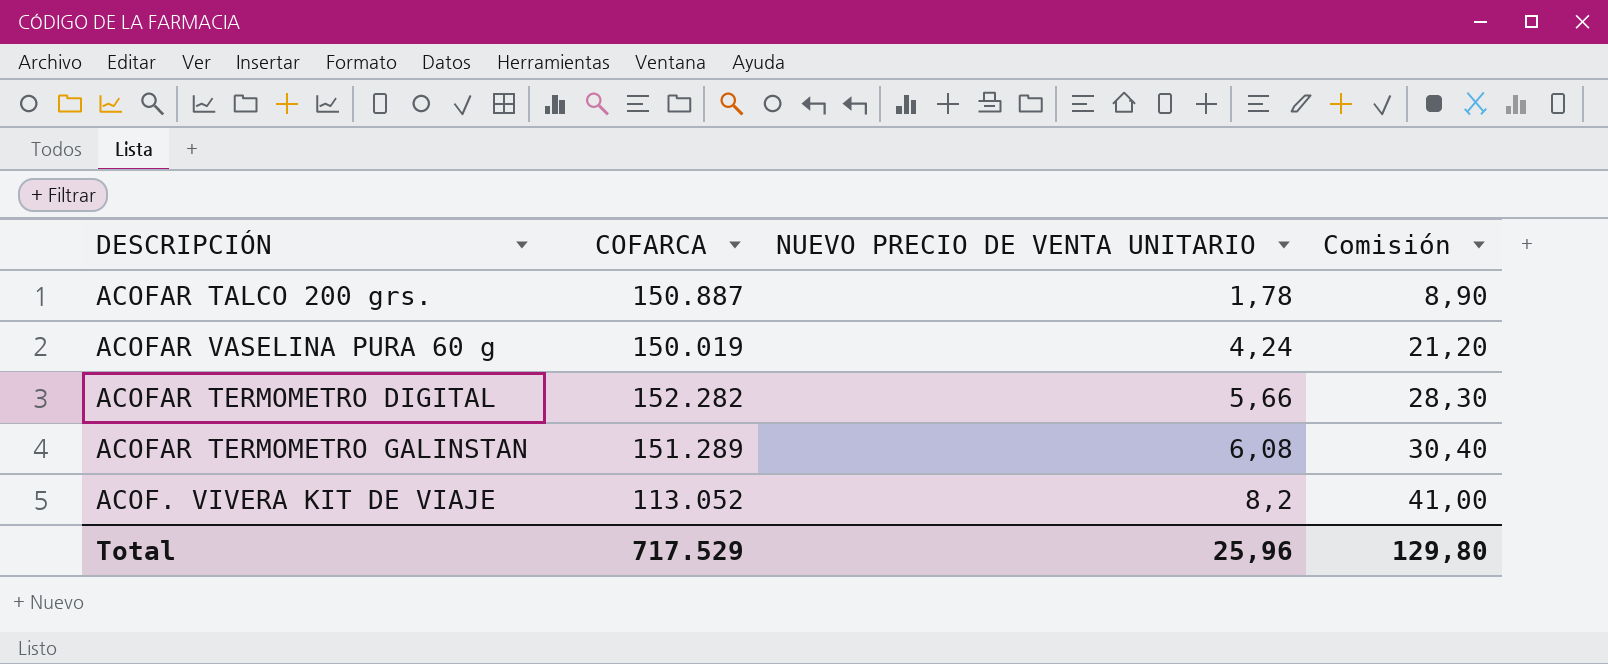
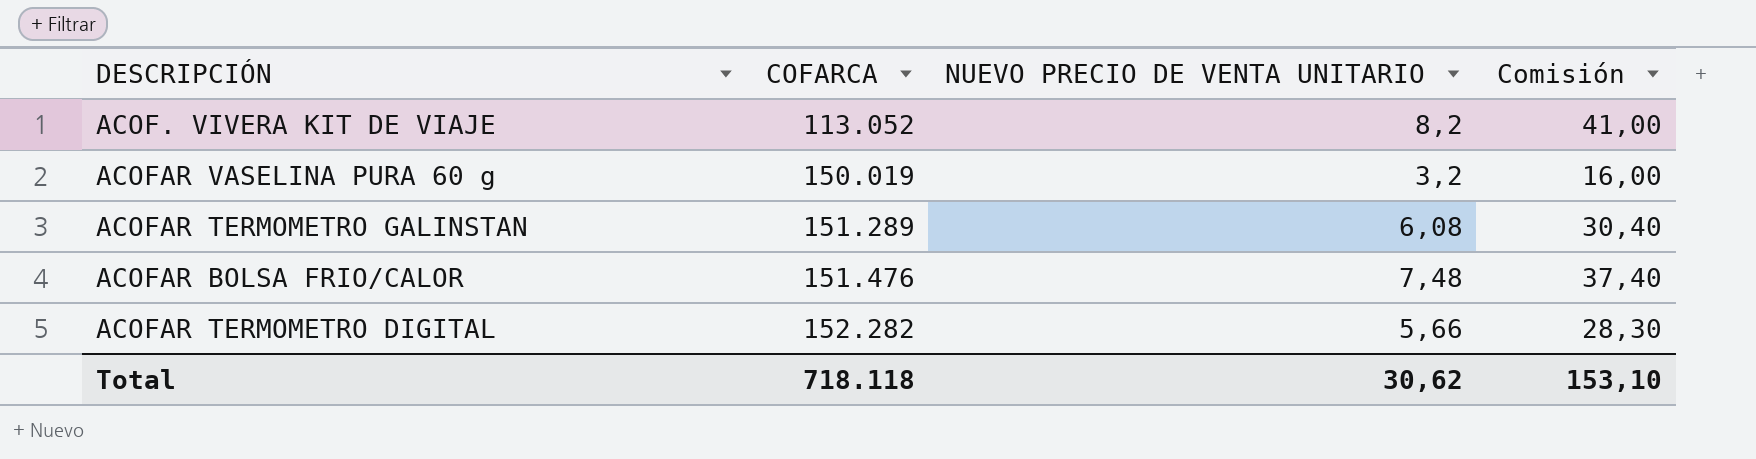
row order: NUEVO PRECIO DE VENTA UNITARIO ascending -> COFARCA ascending
row ACOFAR TALCO 200 grs.: 150.887 | 1,78 | 8,90 -> none
ACOFAR VASELINA PURA 60 g | NUEVO PRECIO DE VENTA UNITARIO: 4,24 -> 3,2
ACOFAR VASELINA PURA 60 g | Comisión: 21,20 -> 16,00
row ACOFAR BOLSA FRIO/CALOR: none -> 151.476 | 7,48 | 37,40
Total | COFARCA: 717.529 -> 718.118
Total | NUEVO PRECIO DE VENTA UNITARIO: 25,96 -> 30,62
Total | Comisión: 129,80 -> 153,10

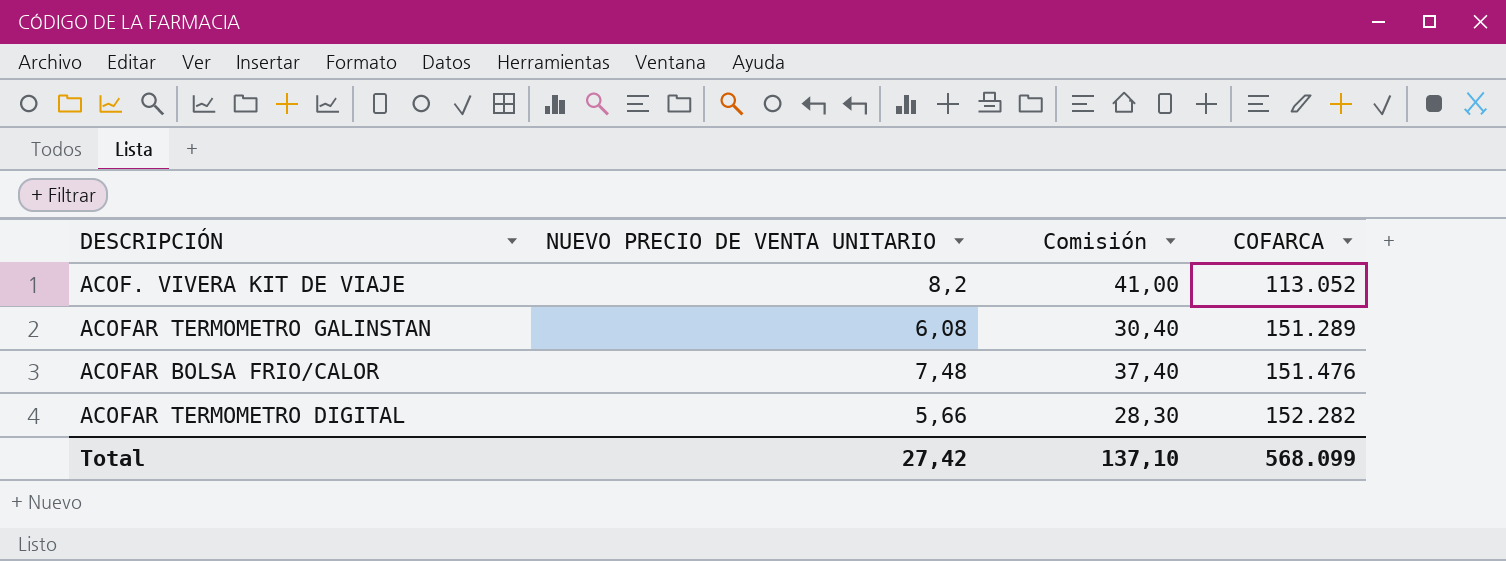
column COFARCA | position: 2 -> 4
row ACOFAR VASELINA PURA 60 g: 150.019 | 3,2 | 16,00 -> none
Total | NUEVO PRECIO DE VENTA UNITARIO: 30,62 -> 27,42
Total | Comisión: 153,10 -> 137,10
Total | COFARCA: 718.118 -> 568.099

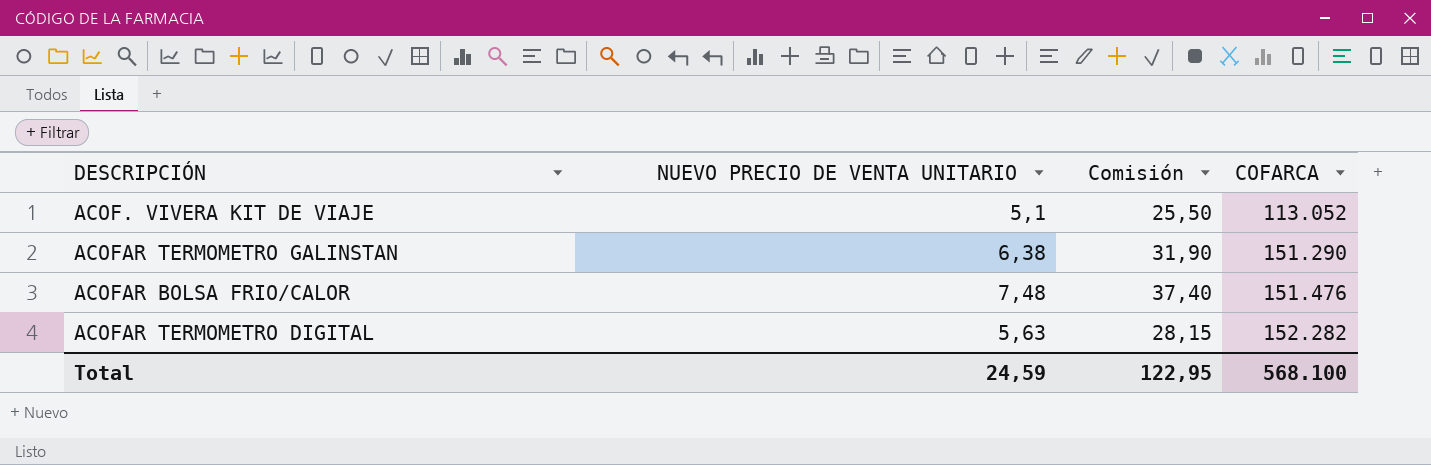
ACOF. VIVERA KIT DE VIAJE | NUEVO PRECIO DE VENTA UNITARIO: 8,2 -> 5,1
ACOF. VIVERA KIT DE VIAJE | Comisión: 41,00 -> 25,50
ACOFAR TERMOMETRO GALINSTAN | NUEVO PRECIO DE VENTA UNITARIO: 6,08 -> 6,38
ACOFAR TERMOMETRO GALINSTAN | Comisión: 30,40 -> 31,90
ACOFAR TERMOMETRO GALINSTAN | COFARCA: 151.289 -> 151.290
ACOFAR TERMOMETRO DIGITAL | NUEVO PRECIO DE VENTA UNITARIO: 5,66 -> 5,63
ACOFAR TERMOMETRO DIGITAL | Comisión: 28,30 -> 28,15
Total | NUEVO PRECIO DE VENTA UNITARIO: 27,42 -> 24,59
Total | Comisión: 137,10 -> 122,95
Total | COFARCA: 568.099 -> 568.100

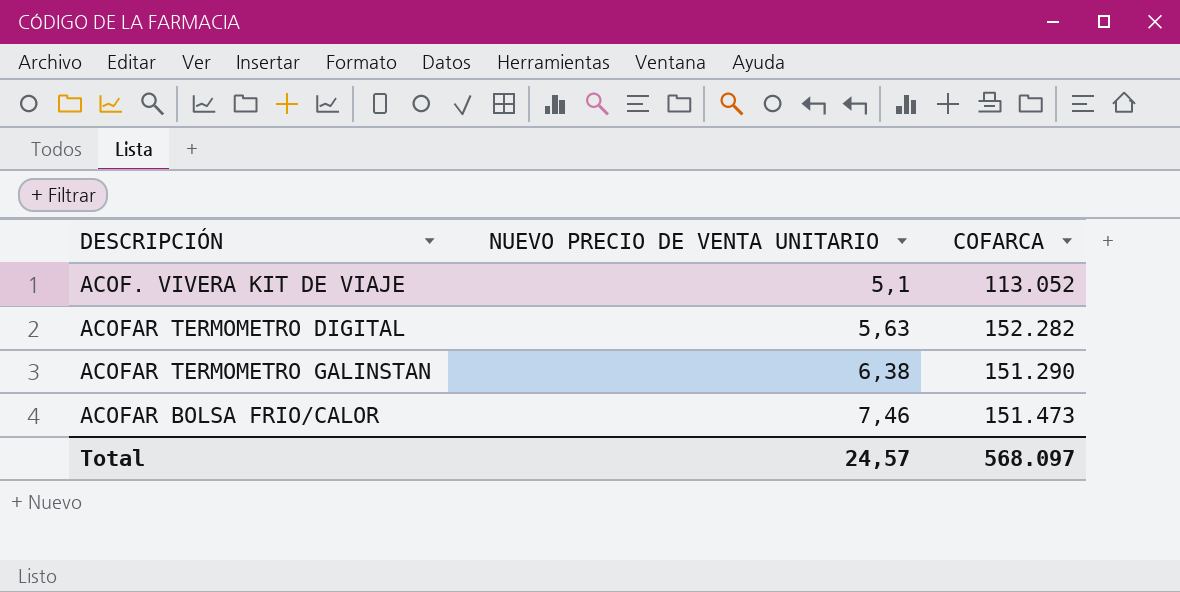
row order: COFARCA ascending -> NUEVO PRECIO DE VENTA UNITARIO ascending
column Comisión | formula: [NUEVO PRECIO DE VENTA UNITARIO] * 5 -> none
ACOFAR BOLSA FRIO/CALOR | NUEVO PRECIO DE VENTA UNITARIO: 7,48 -> 7,46
ACOFAR BOLSA FRIO/CALOR | COFARCA: 151.476 -> 151.473
Total | NUEVO PRECIO DE VENTA UNITARIO: 24,59 -> 24,57
Total | COFARCA: 568.100 -> 568.097

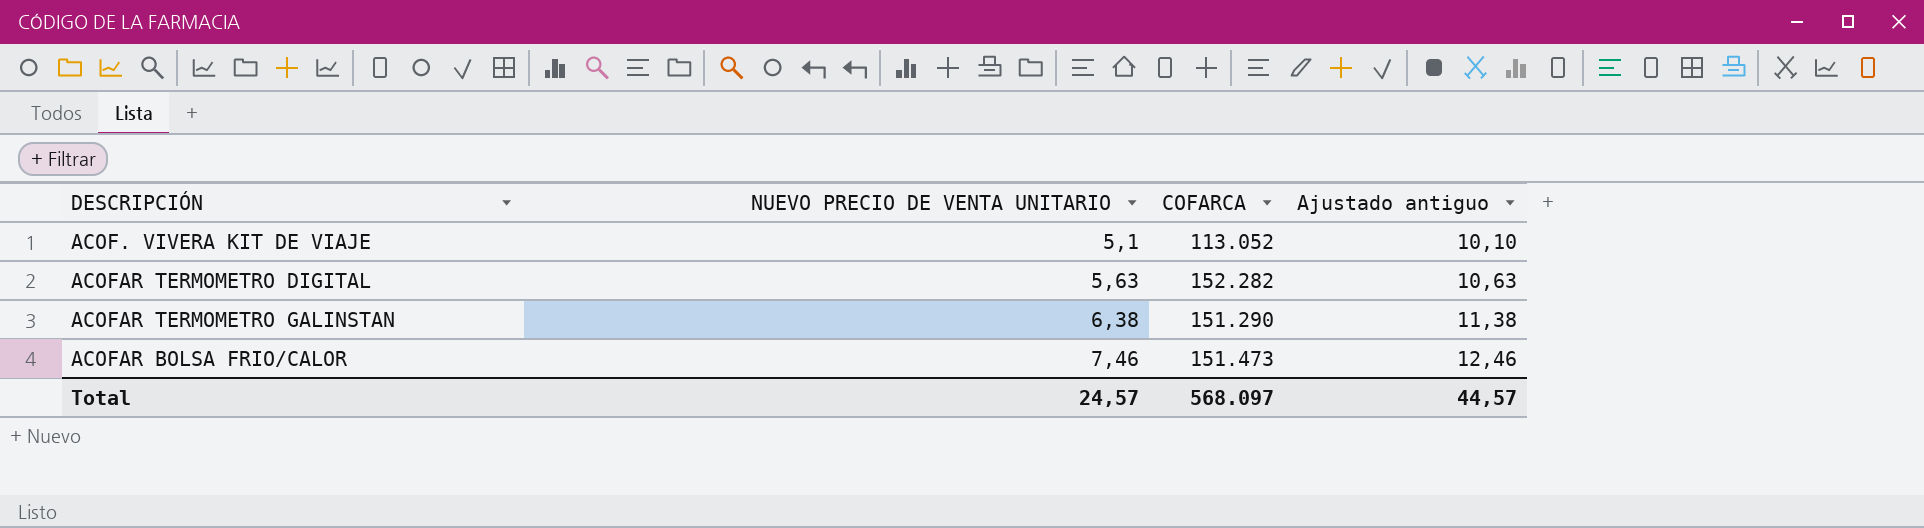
column Ajustado antiguo | formula: none -> [NUEVO PRECIO DE VENTA UNITARIO] + 5

